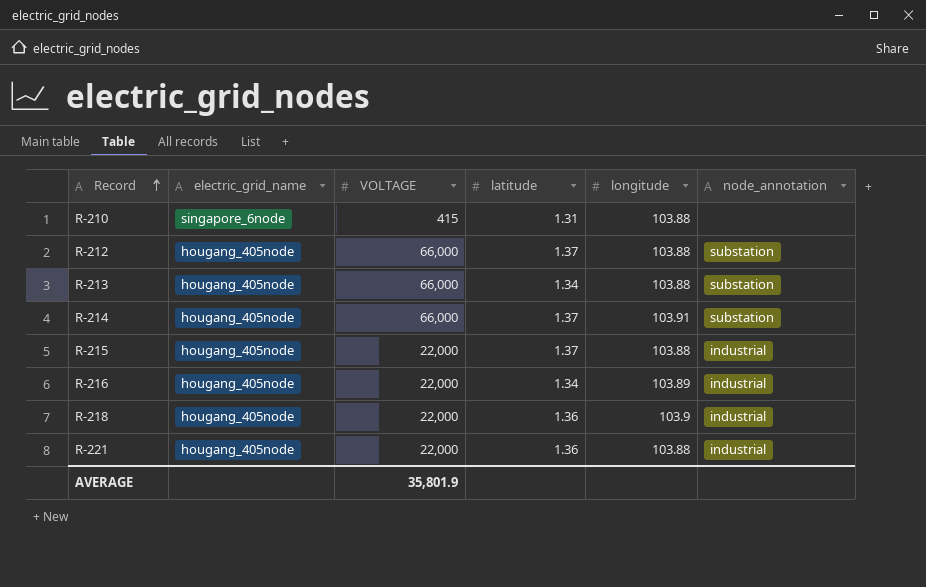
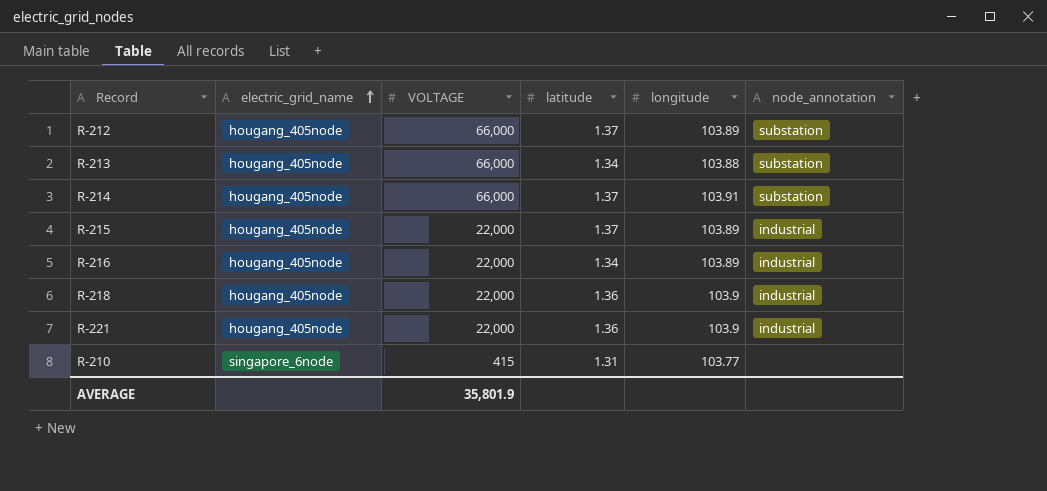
row order: Record ascending -> electric_grid_name ascending
R-212 | longitude: 103.88 -> 103.89
R-215 | longitude: 103.88 -> 103.89
R-221 | longitude: 103.88 -> 103.9
R-210 | longitude: 103.88 -> 103.77

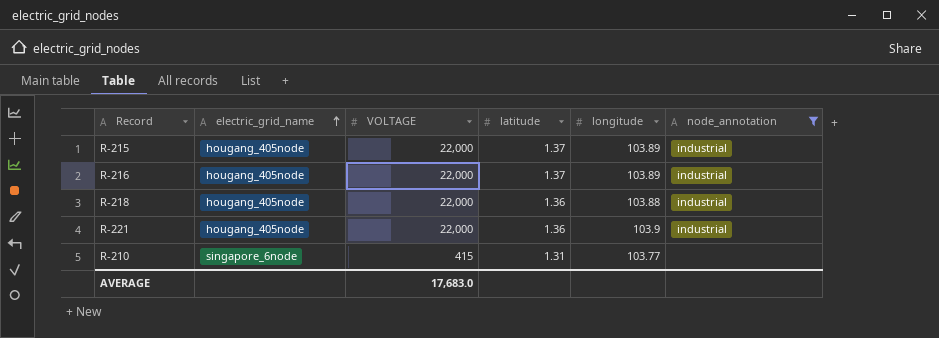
filter: none -> node_annotation != substation
R-216 | latitude: 1.34 -> 1.37
R-218 | longitude: 103.9 -> 103.88
AVERAGE | VOLTAGE: 35,801.9 -> 17,683.0

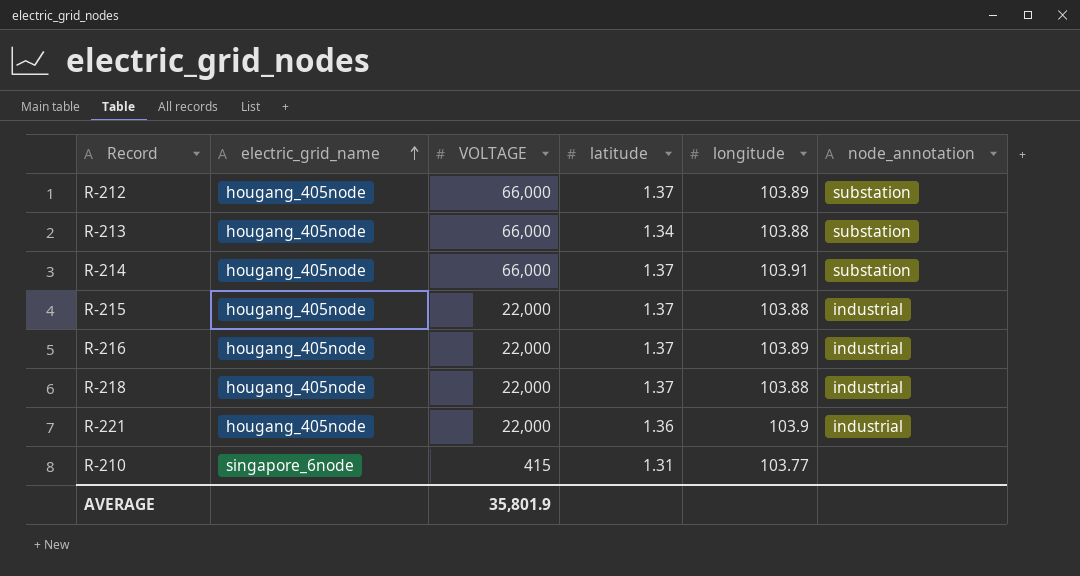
filter: node_annotation != substation -> none
R-215 | longitude: 103.89 -> 103.88
R-218 | latitude: 1.36 -> 1.37
AVERAGE | VOLTAGE: 17,683.0 -> 35,801.9

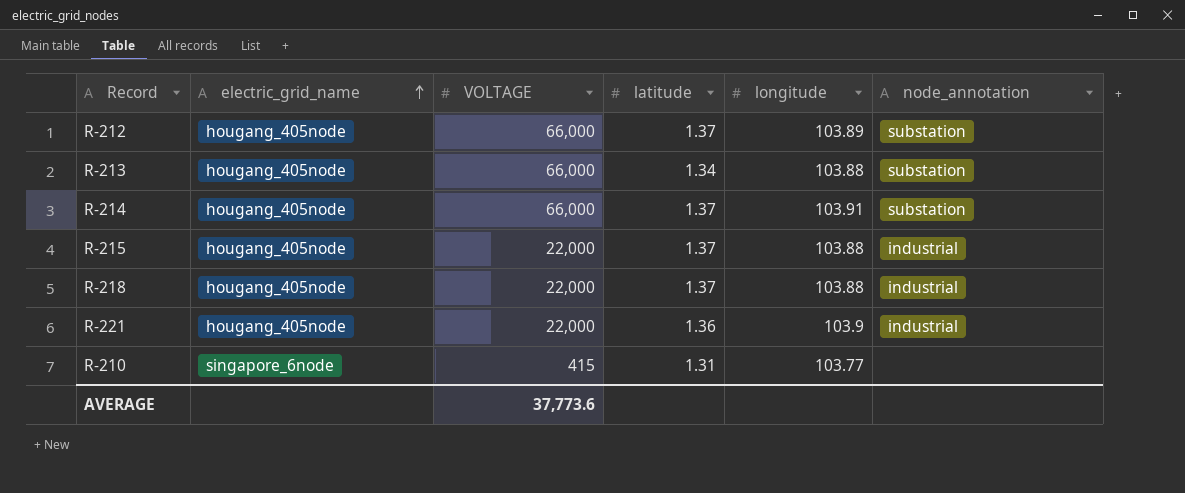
row R-216: hougang_405node | 22,000 | 1.37 | 103.89 | industrial -> none
AVERAGE | VOLTAGE: 35,801.9 -> 37,773.6

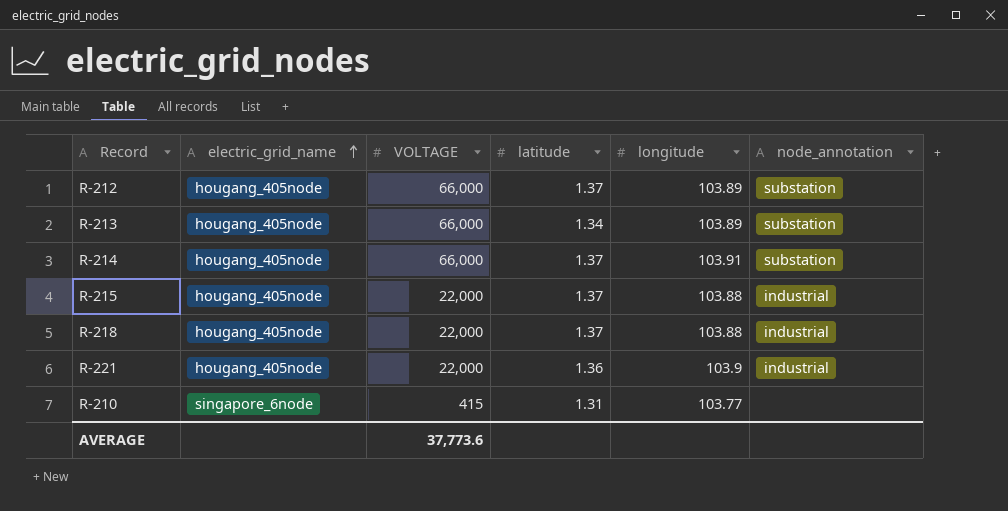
R-213 | longitude: 103.88 -> 103.89

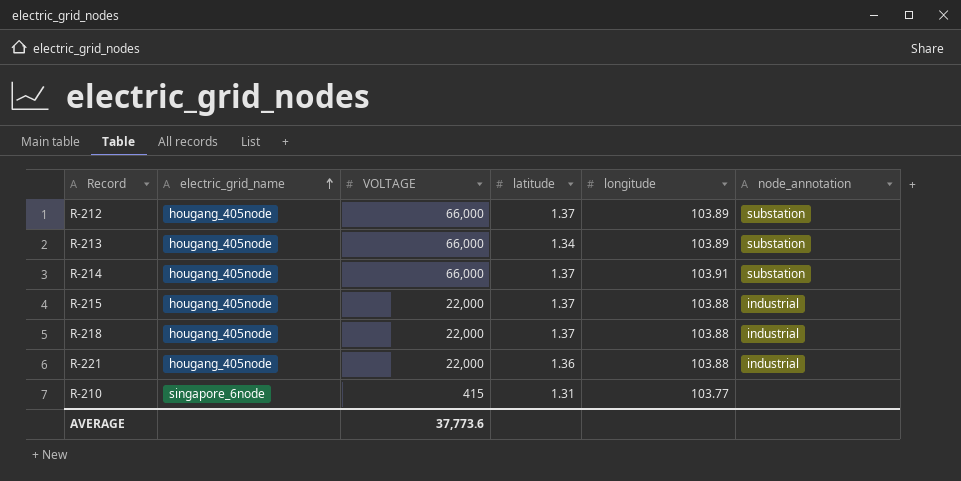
R-221 | longitude: 103.9 -> 103.88

